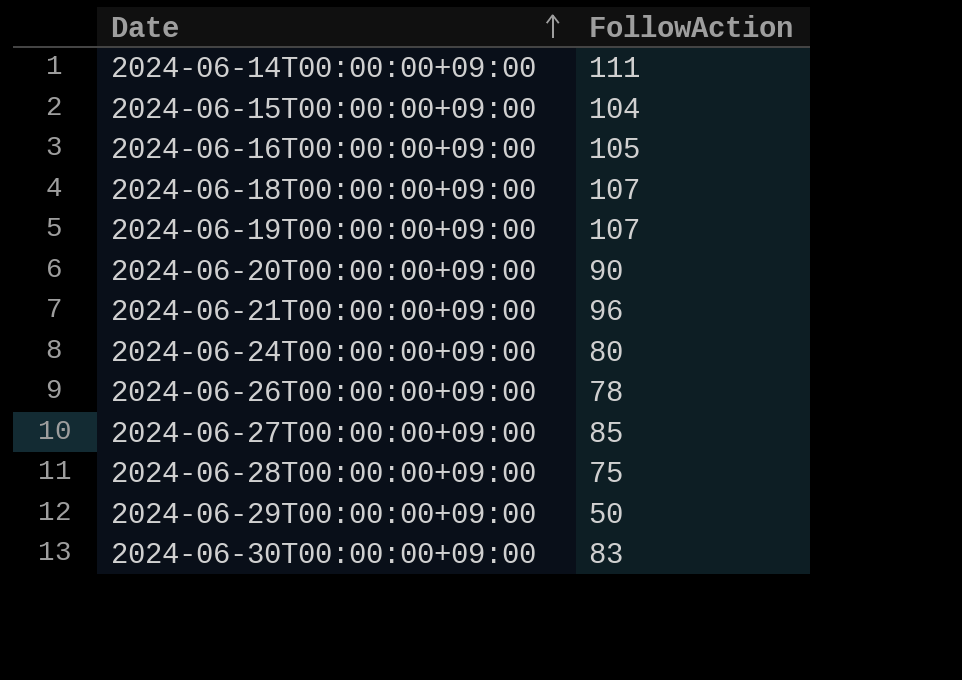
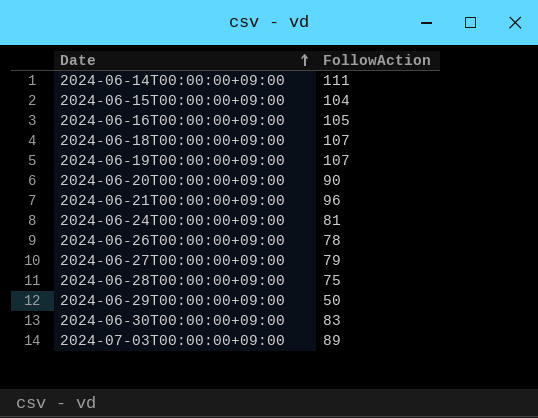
2024-06-24T00:00:00+09:00 | FollowAction: 80 -> 81
2024-06-27T00:00:00+09:00 | FollowAction: 85 -> 79
row 2024-07-03T00:00:00+09:00: none -> 89

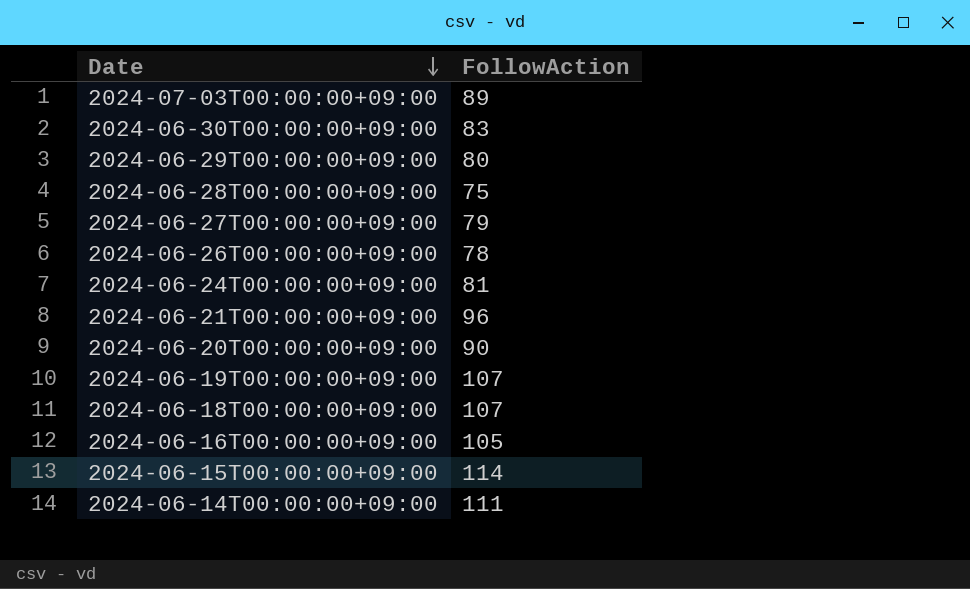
row order: Date ascending -> Date descending
2024-06-29T00:00:00+09:00 | FollowAction: 50 -> 80
2024-06-15T00:00:00+09:00 | FollowAction: 104 -> 114

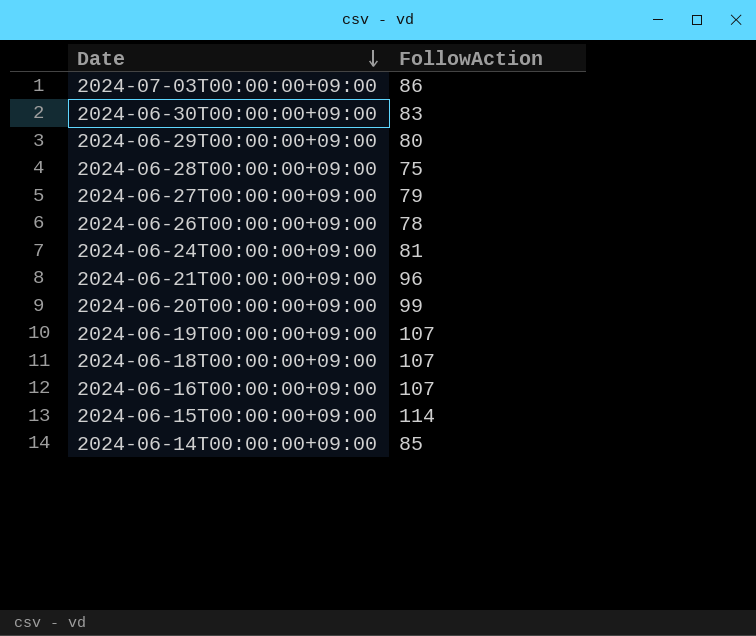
2024-07-03T00:00:00+09:00 | FollowAction: 89 -> 86
2024-06-20T00:00:00+09:00 | FollowAction: 90 -> 99
2024-06-16T00:00:00+09:00 | FollowAction: 105 -> 107
2024-06-14T00:00:00+09:00 | FollowAction: 111 -> 85

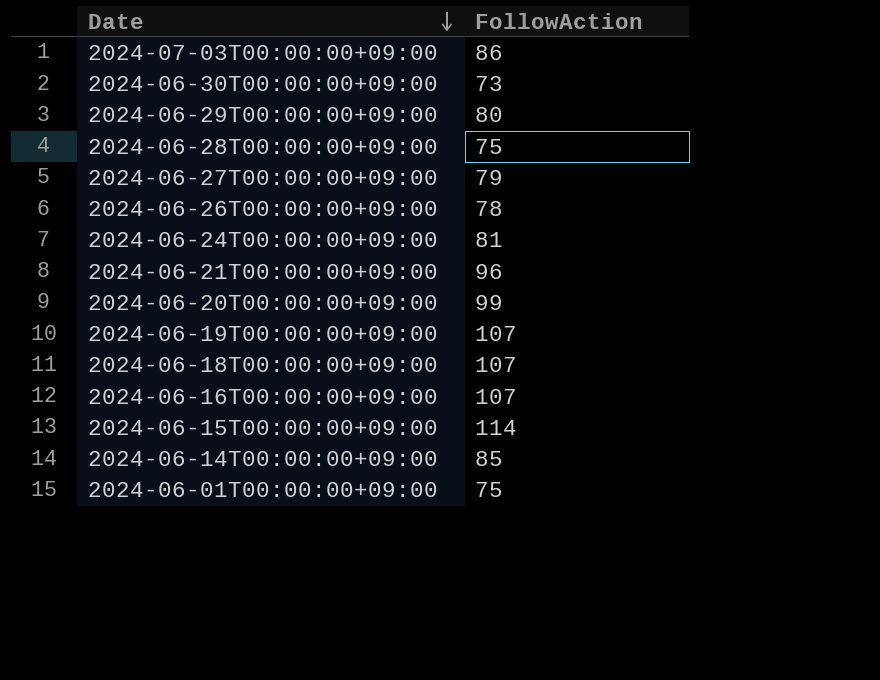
2024-06-30T00:00:00+09:00 | FollowAction: 83 -> 73
row 2024-06-01T00:00:00+09:00: none -> 75

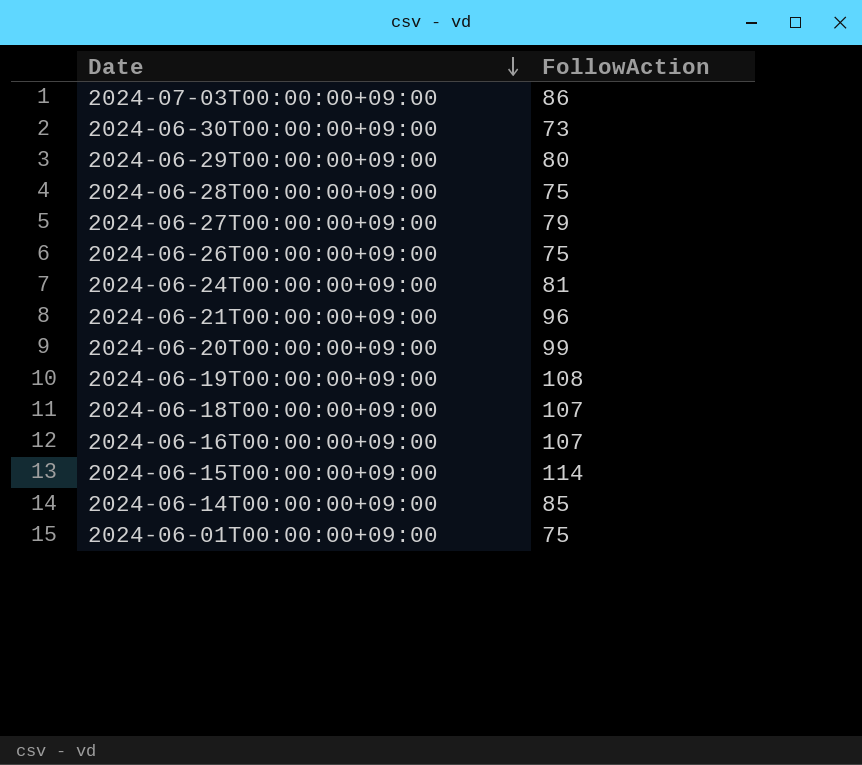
2024-06-26T00:00:00+09:00 | FollowAction: 78 -> 75
2024-06-19T00:00:00+09:00 | FollowAction: 107 -> 108

